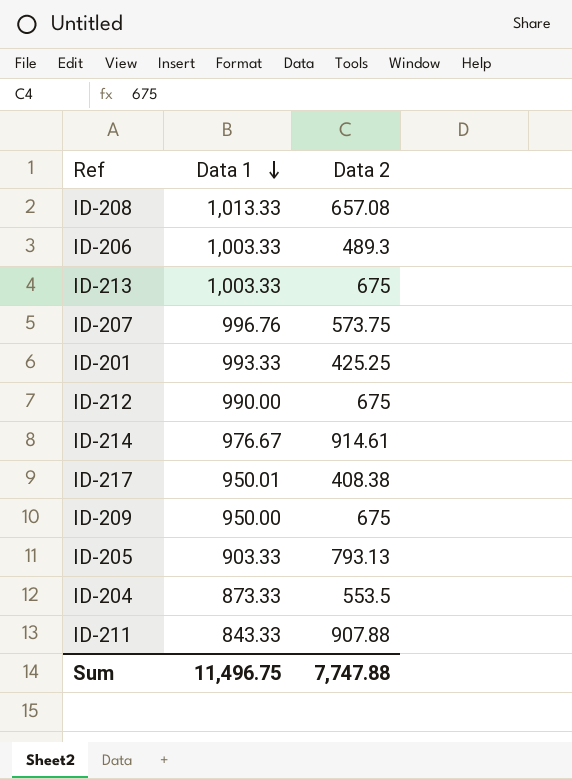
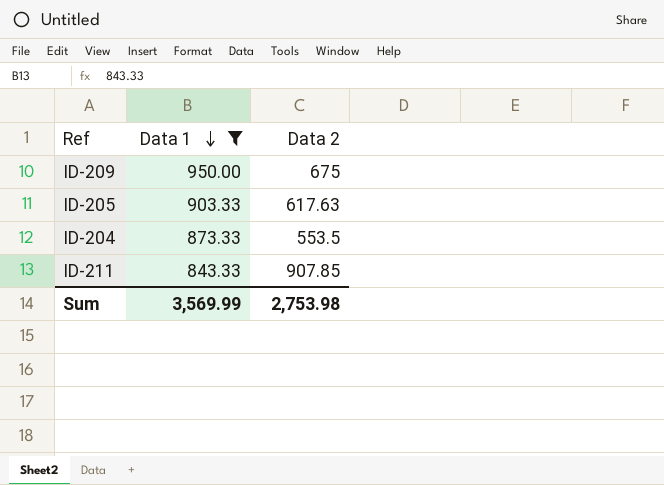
filter: none -> Data 1 <= 950.00
ID-205 | Data 2: 793.13 -> 617.63
ID-211 | Data 2: 907.88 -> 907.85
Sum | Data 1: 11,496.75 -> 3,569.99
Sum | Data 2: 7,747.88 -> 2,753.98

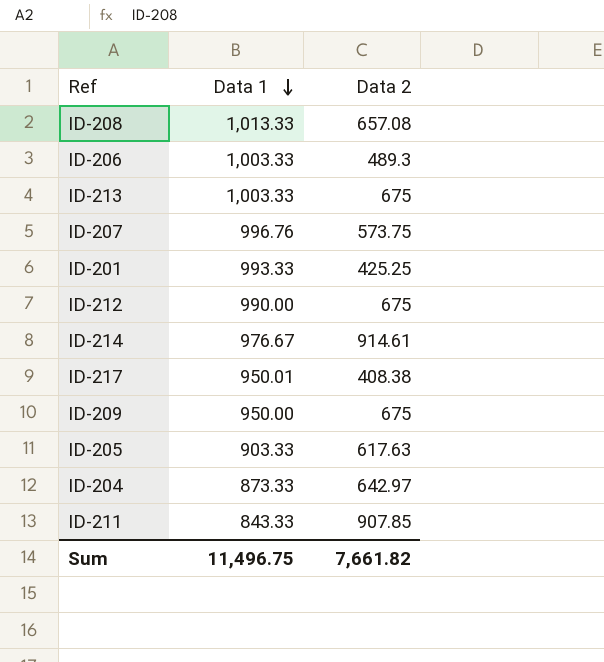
filter: Data 1 <= 950.00 -> none
ID-204 | Data 2: 553.5 -> 642.97
Sum | Data 1: 3,569.99 -> 11,496.75
Sum | Data 2: 2,753.98 -> 7,661.82

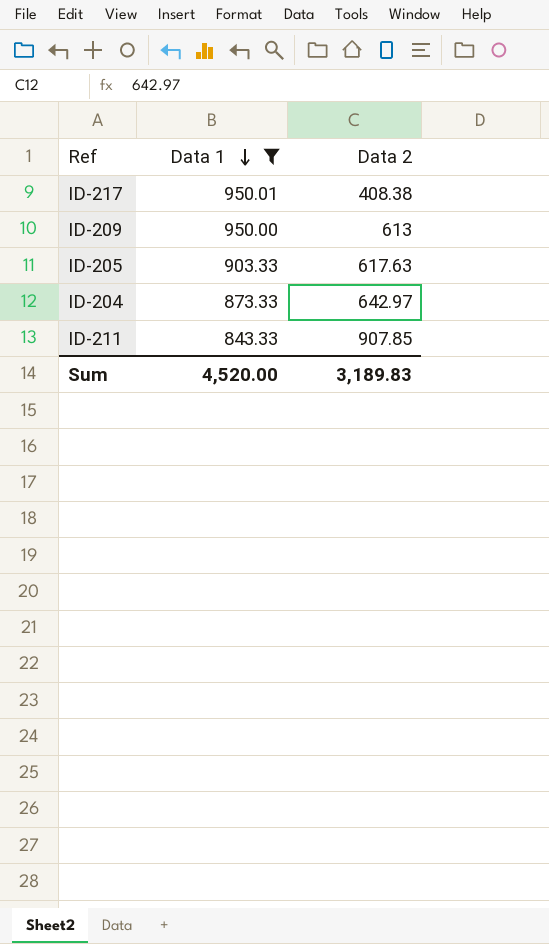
filter: none -> Data 1 <= 950.01
ID-209 | Data 2: 675 -> 613
Sum | Data 1: 11,496.75 -> 4,520.00
Sum | Data 2: 7,661.82 -> 3,189.83

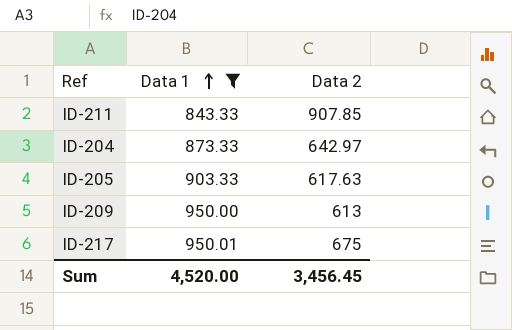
row order: Data 1 descending -> Data 1 ascending
ID-217 | Data 2: 408.38 -> 675
Sum | Data 2: 3,189.83 -> 3,456.45

